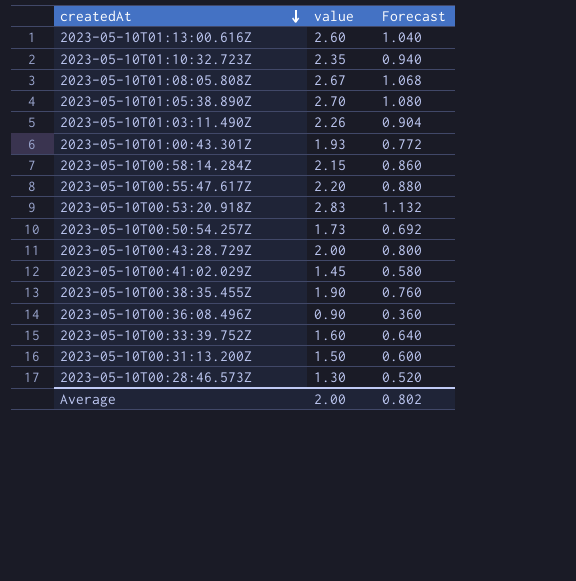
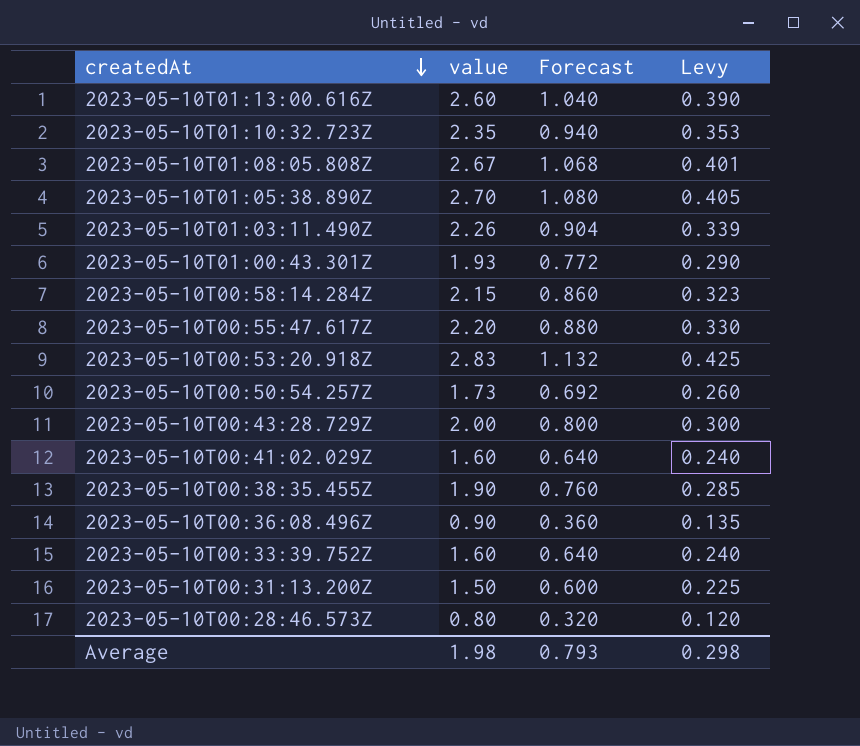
column Levy | formula: none -> [value] * 0.15
2023-05-10T00:41:02.029Z | value: 1.45 -> 1.60
2023-05-10T00:41:02.029Z | Forecast: 0.580 -> 0.640
2023-05-10T00:28:46.573Z | value: 1.30 -> 0.80
2023-05-10T00:28:46.573Z | Forecast: 0.520 -> 0.320
Average | value: 2.00 -> 1.98
Average | Forecast: 0.802 -> 0.793

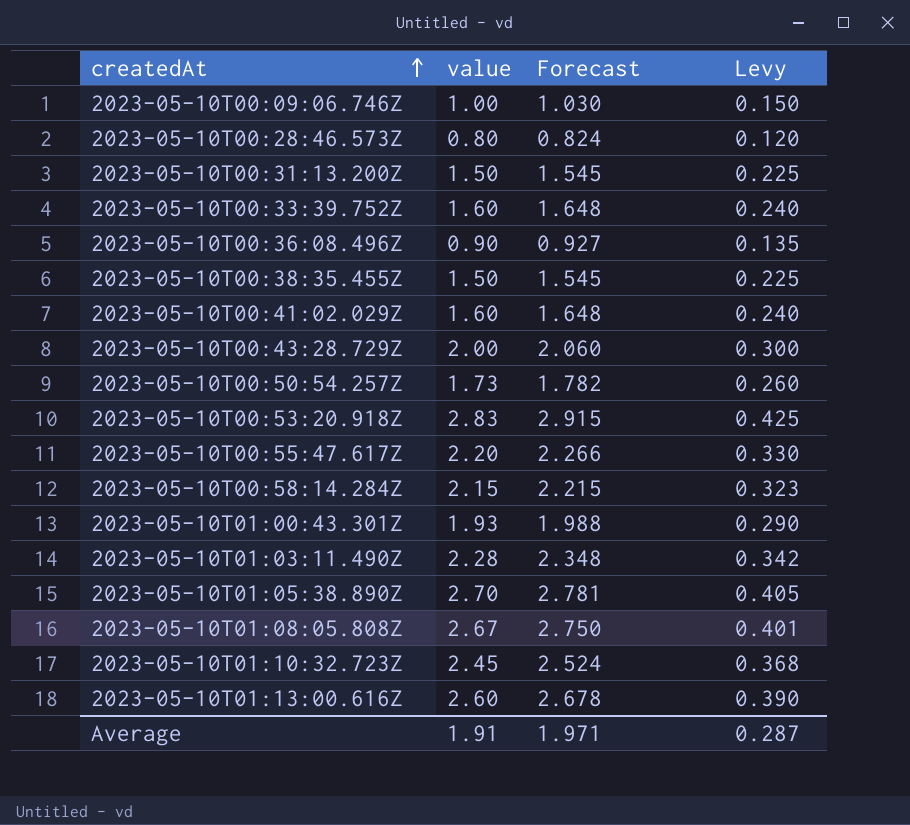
row order: createdAt descending -> createdAt ascending
column Forecast | formula: [value] * 0.4 -> [value] * 1.03
row 2023-05-10T00:09:06.746Z: none -> 1.00 | 1.030 | 0.150
2023-05-10T00:38:35.455Z | value: 1.90 -> 1.50
2023-05-10T00:38:35.455Z | Levy: 0.285 -> 0.225
2023-05-10T01:03:11.490Z | value: 2.26 -> 2.28
2023-05-10T01:03:11.490Z | Levy: 0.339 -> 0.342
2023-05-10T01:10:32.723Z | value: 2.35 -> 2.45
2023-05-10T01:10:32.723Z | Levy: 0.353 -> 0.368
Average | value: 1.98 -> 1.91
Average | Forecast: 0.793 -> 1.971
Average | Levy: 0.298 -> 0.287

